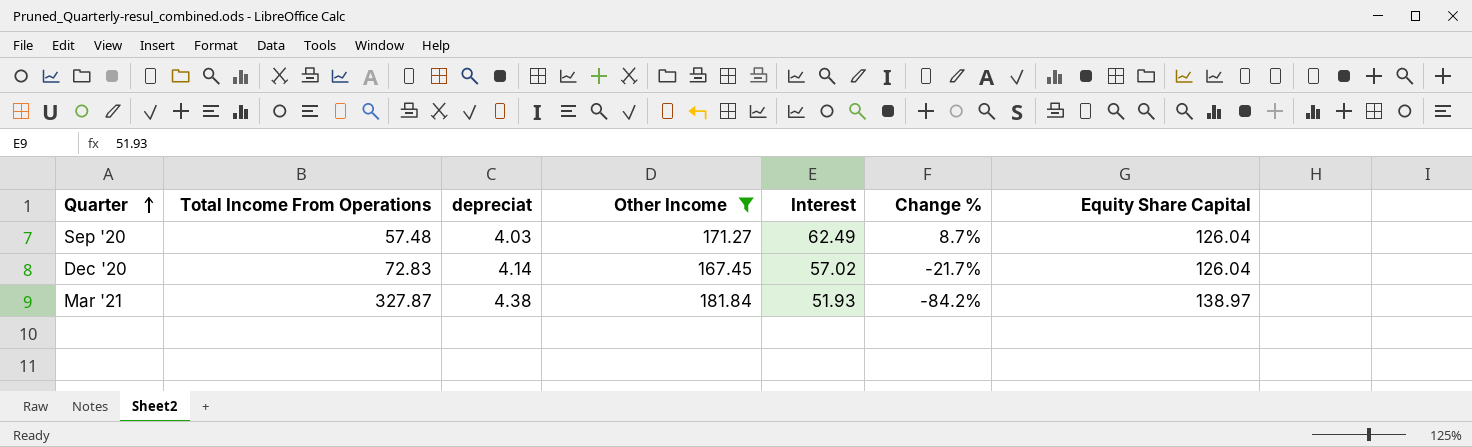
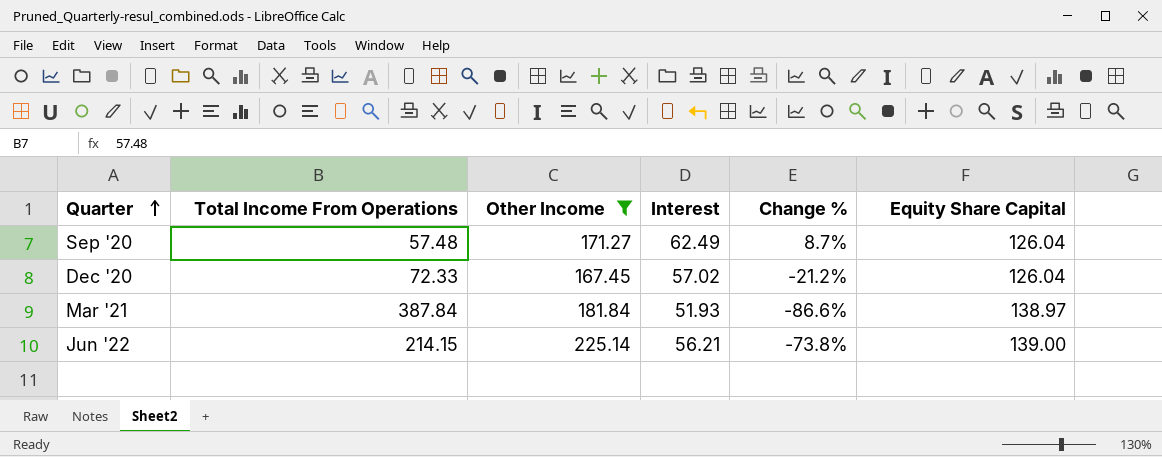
column depreciat | position: 3 -> none
Dec '20 | Total Income From Operations: 72.83 -> 72.33
Dec '20 | Change %: -21.7% -> -21.2%
Mar '21 | Total Income From Operations: 327.87 -> 387.84
Mar '21 | Change %: -84.2% -> -86.6%
row Jun '22: none -> 214.15 | 225.14 | 56.21 | -73.8% | 139.00

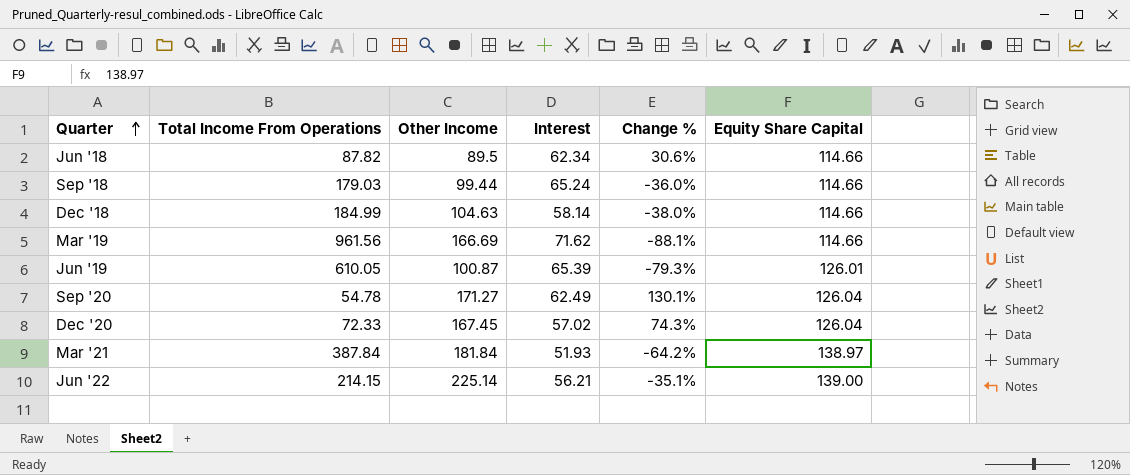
filter: Other Income >= 167.45 -> none
column Change % | formula: ([Interest] - [Total Income From Operations]) / [Total Income From Operations] -> ([Equity Share Capital] - [Total Income From Operations]) / [Total Income From Operations]
Sep '20 | Total Income From Operations: 57.48 -> 54.78

